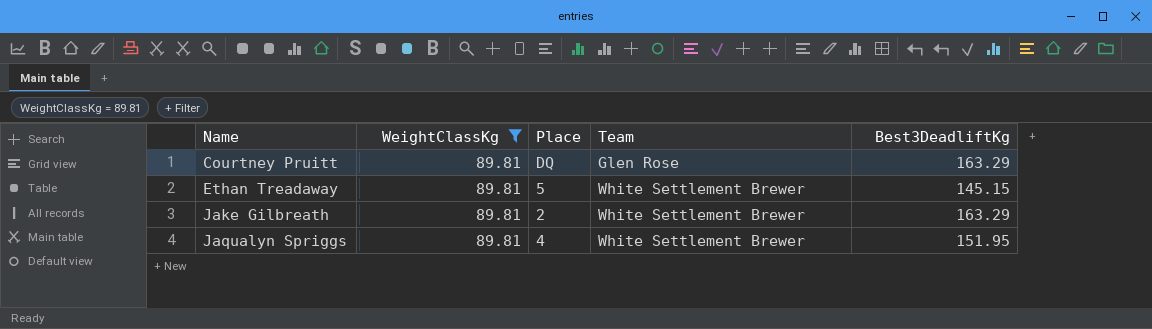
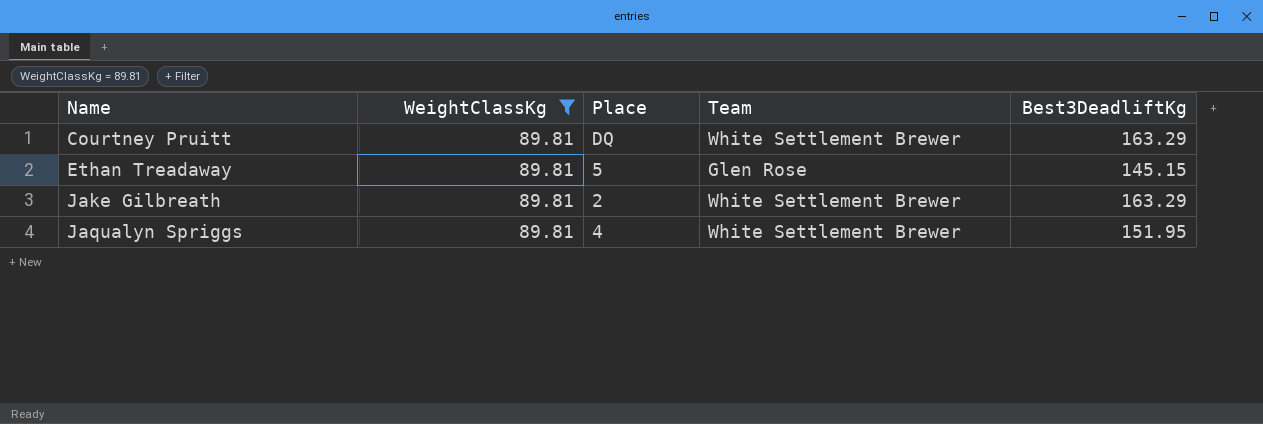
Courtney Pruitt | Team: Glen Rose -> White Settlement Brewer
Ethan Treadaway | Team: White Settlement Brewer -> Glen Rose

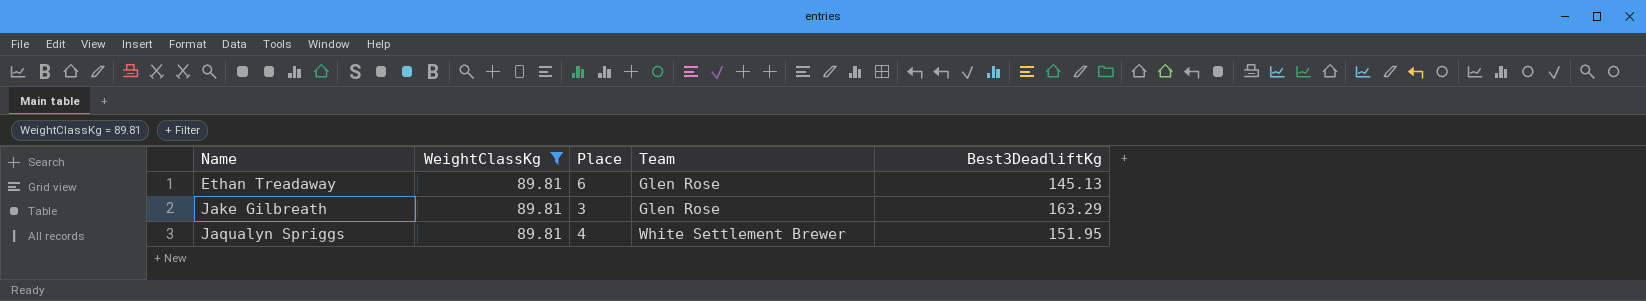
row Courtney Pruitt: 89.81 | DQ | White Settlement Brewer | 163.29 -> none
Ethan Treadaway | Place: 5 -> 6
Ethan Treadaway | Best3DeadliftKg: 145.15 -> 145.13
Jake Gilbreath | Place: 2 -> 3
Jake Gilbreath | Team: White Settlement Brewer -> Glen Rose

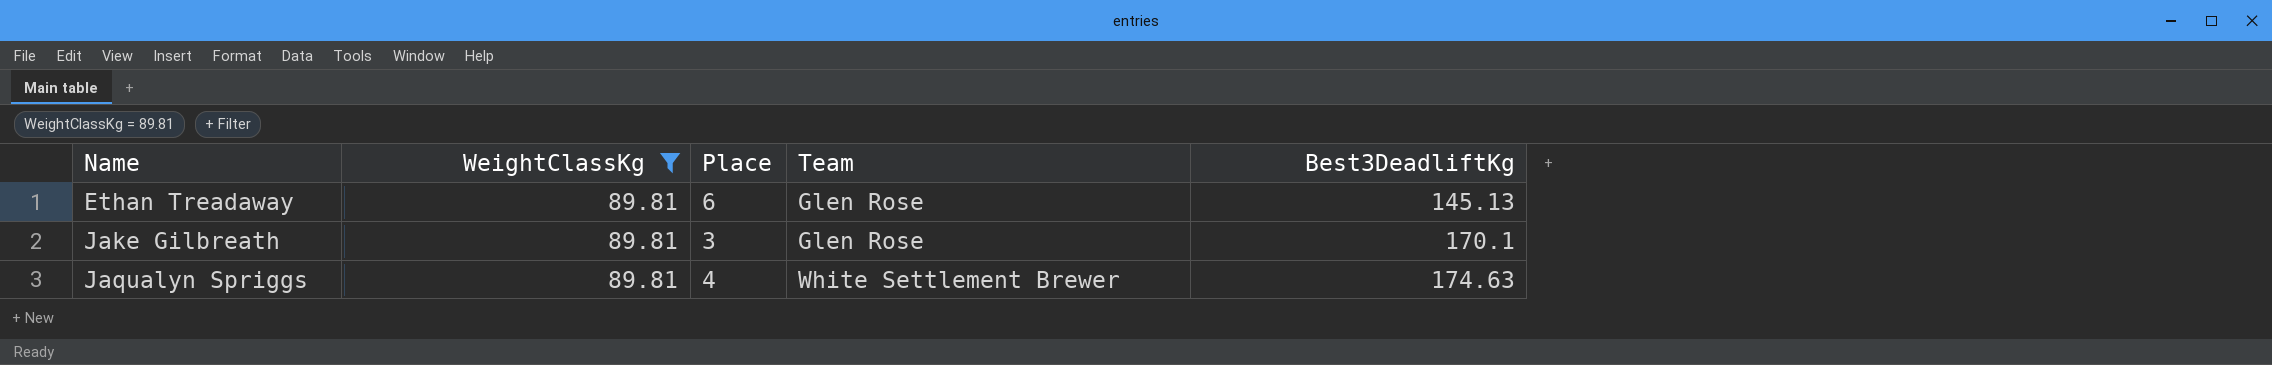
Jake Gilbreath | Best3DeadliftKg: 163.29 -> 170.1
Jaqualyn Spriggs | Best3DeadliftKg: 151.95 -> 174.63

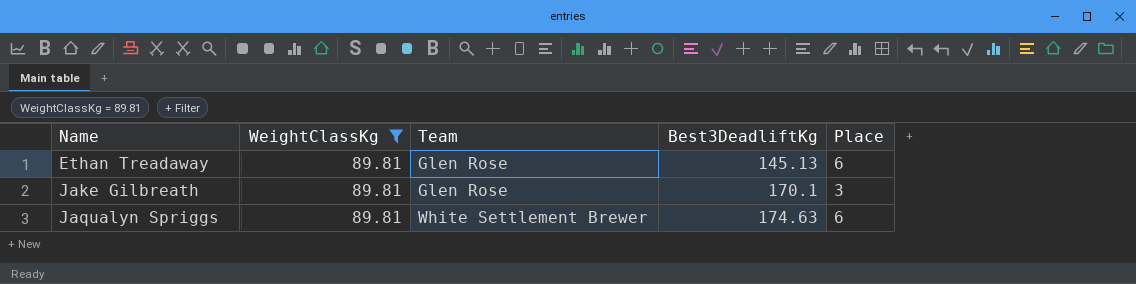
column Place | position: 3 -> 5
Jaqualyn Spriggs | Place: 4 -> 6

